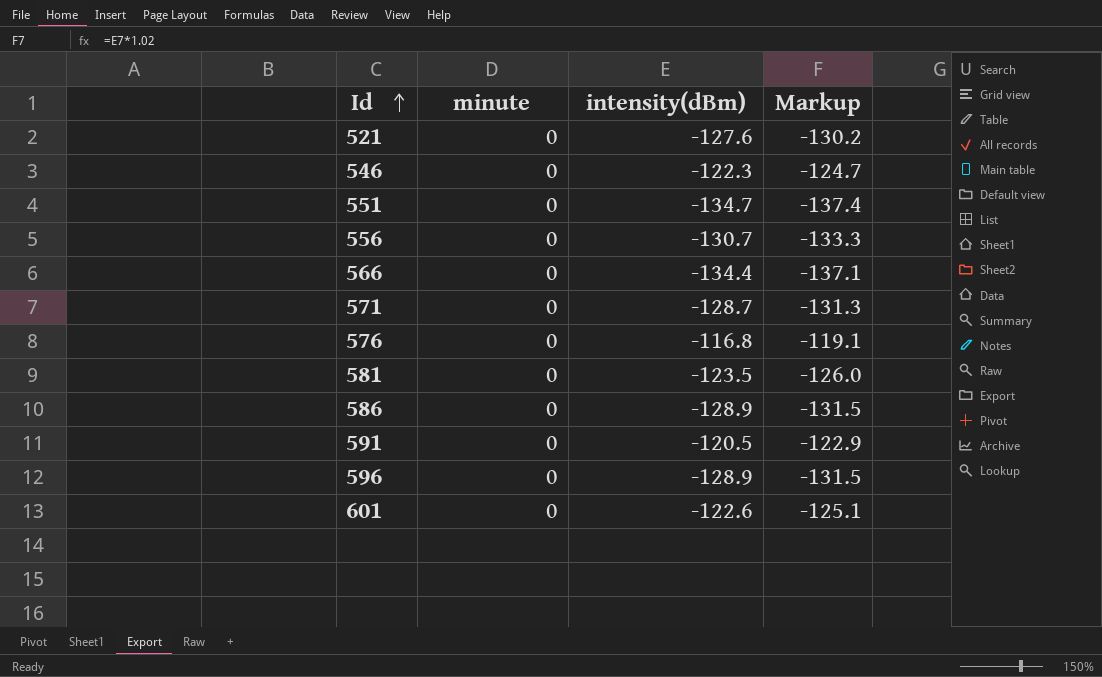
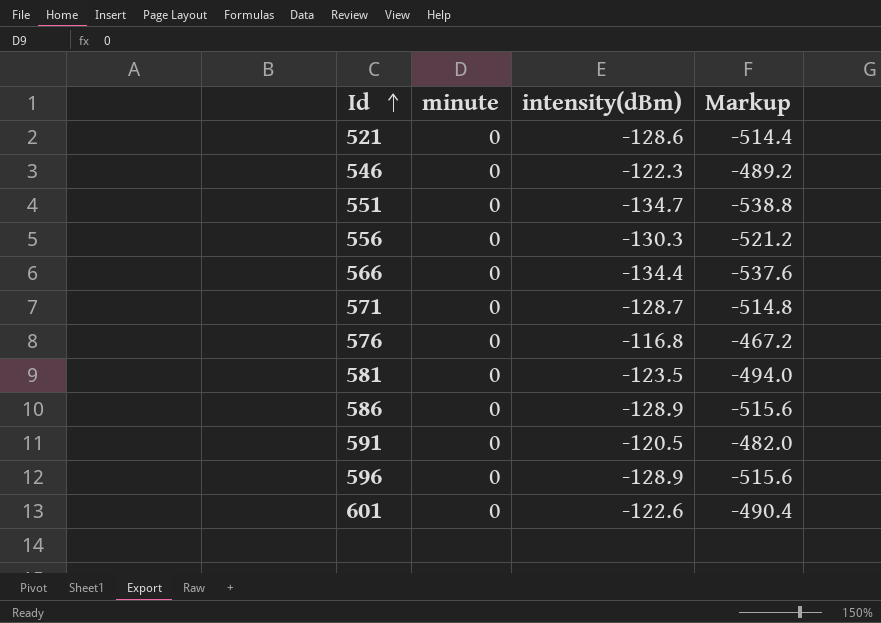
column Markup | formula: [intensity(dBm)] * 1.02 -> [intensity(dBm)] * 4
521 | intensity(dBm): -127.6 -> -128.6
556 | intensity(dBm): -130.7 -> -130.3

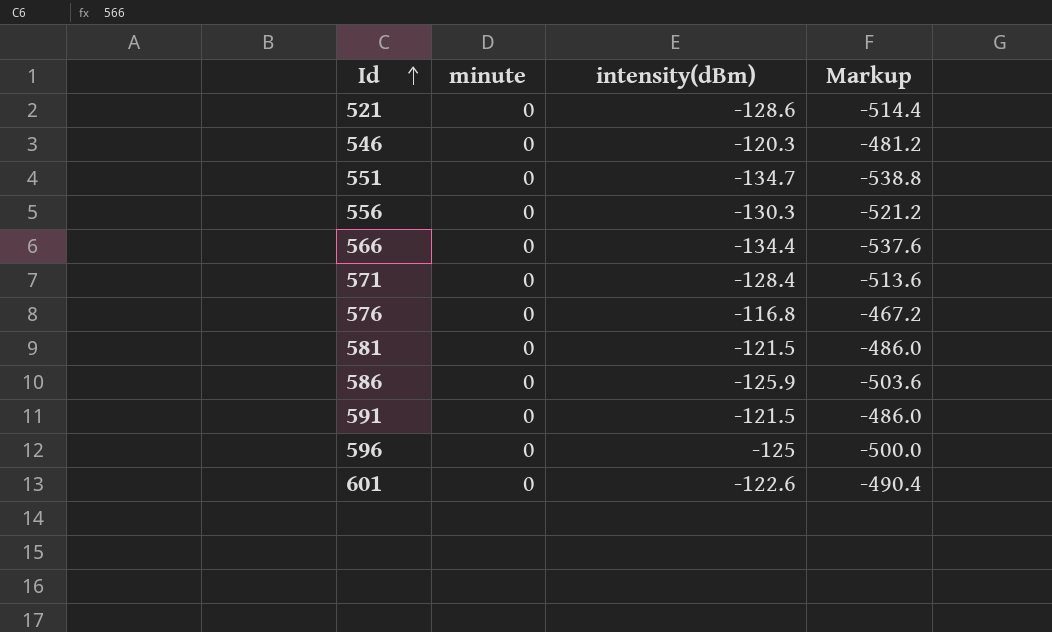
546 | intensity(dBm): -122.3 -> -120.3
546 | Markup: -489.2 -> -481.2
571 | intensity(dBm): -128.7 -> -128.4
571 | Markup: -514.8 -> -513.6
581 | intensity(dBm): -123.5 -> -121.5
581 | Markup: -494.0 -> -486.0
586 | intensity(dBm): -128.9 -> -125.9
586 | Markup: -515.6 -> -503.6
591 | intensity(dBm): -120.5 -> -121.5
591 | Markup: -482.0 -> -486.0
596 | intensity(dBm): -128.9 -> -125
596 | Markup: -515.6 -> -500.0

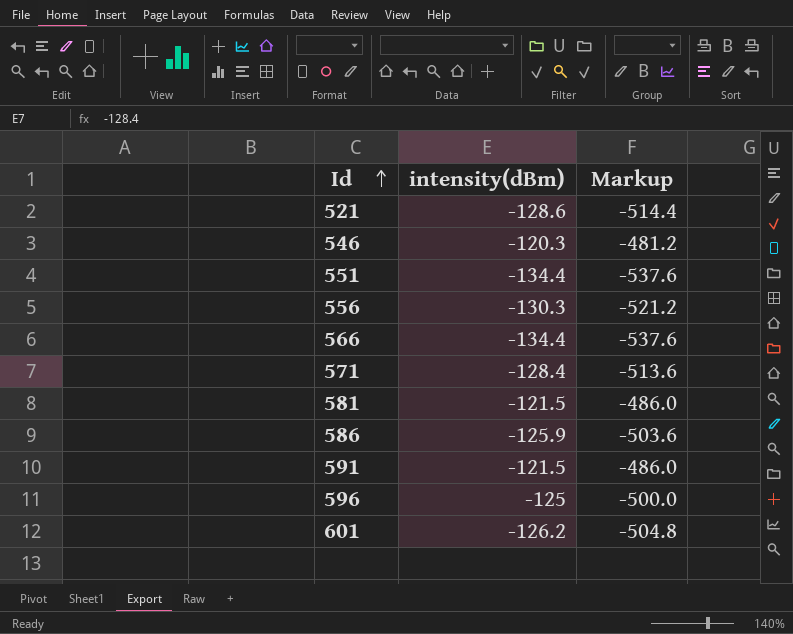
column minute | position: 2 -> none
row 576: 0 | -116.8 | -467.2 -> none
551 | intensity(dBm): -134.7 -> -134.4
551 | Markup: -538.8 -> -537.6
601 | intensity(dBm): -122.6 -> -126.2
601 | Markup: -490.4 -> -504.8

